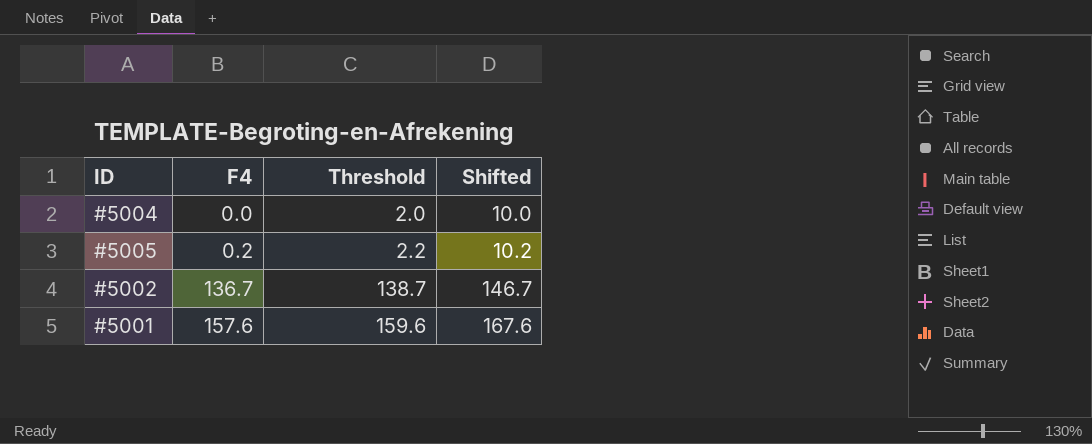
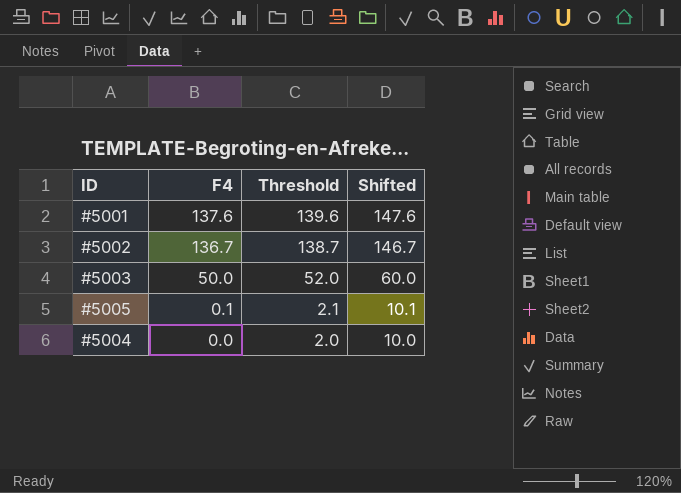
row order: F4 ascending -> F4 descending
#5001 | F4: 157.6 -> 137.6
#5001 | Threshold: 159.6 -> 139.6
#5001 | Shifted: 167.6 -> 147.6
row #5003: none -> 50.0 | 52.0 | 60.0
#5005 | F4: 0.2 -> 0.1
#5005 | Threshold: 2.2 -> 2.1
#5005 | Shifted: 10.2 -> 10.1

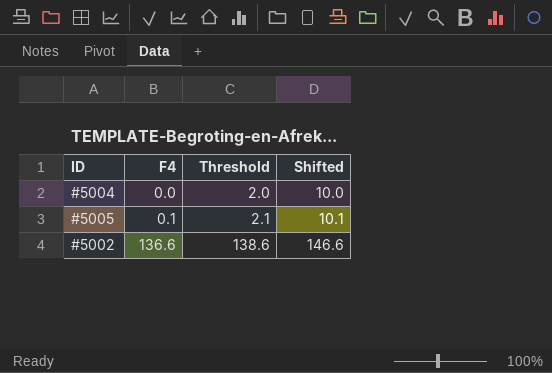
row order: F4 descending -> F4 ascending
row #5001: 137.6 | 139.6 | 147.6 -> none
row #5003: 50.0 | 52.0 | 60.0 -> none
#5002 | F4: 136.7 -> 136.6
#5002 | Threshold: 138.7 -> 138.6
#5002 | Shifted: 146.7 -> 146.6

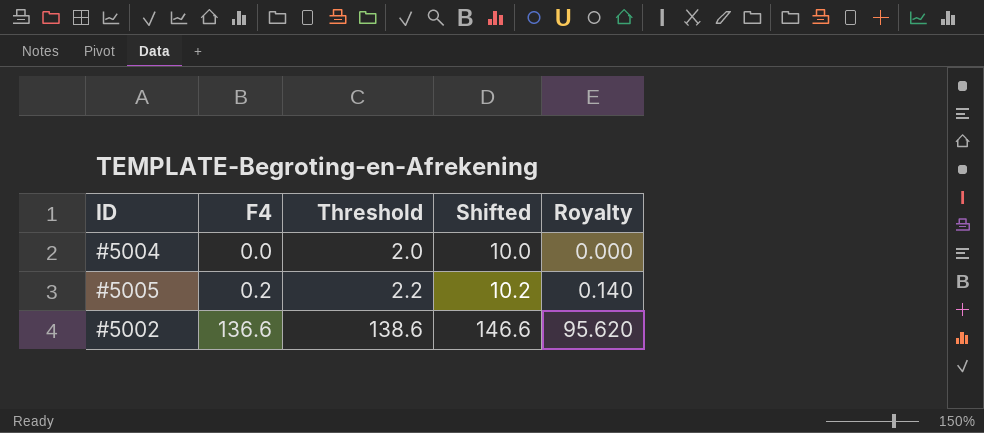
column Royalty | formula: none -> [F4] * 0.7
#5005 | F4: 0.1 -> 0.2
#5005 | Threshold: 2.1 -> 2.2
#5005 | Shifted: 10.1 -> 10.2

